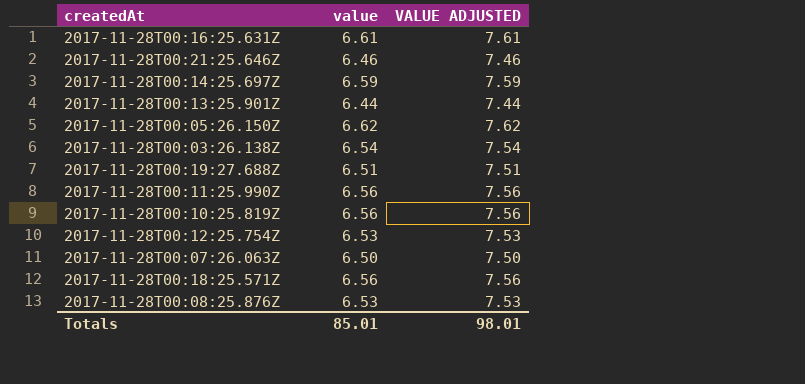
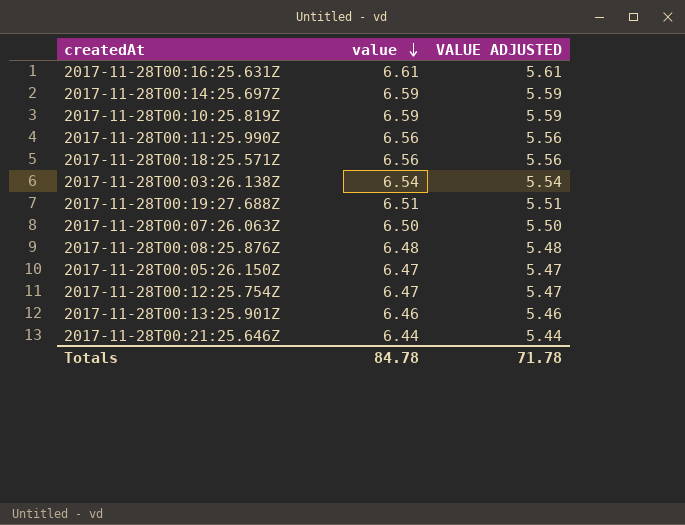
row order: none -> value descending
column VALUE ADJUSTED | formula: [value] + 1 -> [value] - 1
2017-11-28T00:10:25.819Z | value: 6.56 -> 6.59
2017-11-28T00:08:25.876Z | value: 6.53 -> 6.48
2017-11-28T00:05:26.150Z | value: 6.62 -> 6.47
2017-11-28T00:12:25.754Z | value: 6.53 -> 6.47
2017-11-28T00:13:25.901Z | value: 6.44 -> 6.46
2017-11-28T00:21:25.646Z | value: 6.46 -> 6.44
Totals | value: 85.01 -> 84.78
Totals | VALUE ADJUSTED: 98.01 -> 71.78

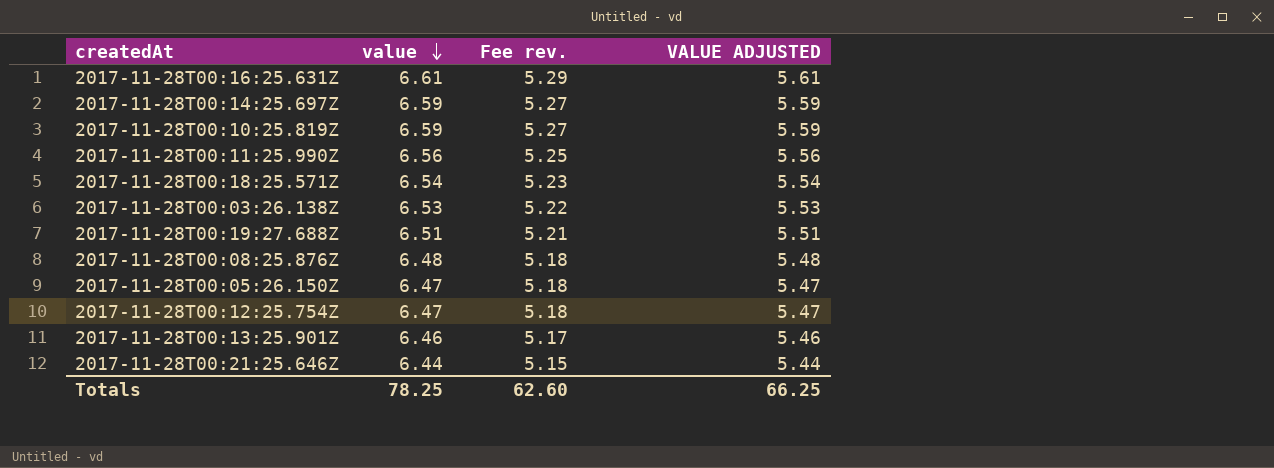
column Fee rev. | formula: none -> [value] * 0.8
row 2017-11-28T00:07:26.063Z: 6.50 | 5.50 -> none
2017-11-28T00:18:25.571Z | value: 6.56 -> 6.54
2017-11-28T00:18:25.571Z | VALUE ADJUSTED: 5.56 -> 5.54
2017-11-28T00:03:26.138Z | value: 6.54 -> 6.53
2017-11-28T00:03:26.138Z | VALUE ADJUSTED: 5.54 -> 5.53
Totals | value: 84.78 -> 78.25
Totals | VALUE ADJUSTED: 71.78 -> 66.25

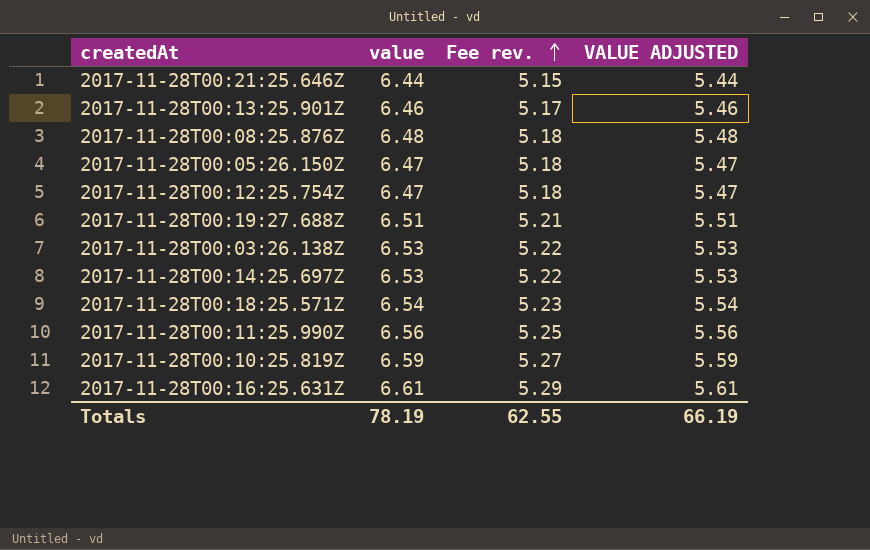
row order: value descending -> Fee rev. ascending
2017-11-28T00:14:25.697Z | value: 6.59 -> 6.53
2017-11-28T00:14:25.697Z | Fee rev.: 5.27 -> 5.22
2017-11-28T00:14:25.697Z | VALUE ADJUSTED: 5.59 -> 5.53
Totals | value: 78.25 -> 78.19
Totals | Fee rev.: 62.60 -> 62.55
Totals | VALUE ADJUSTED: 66.25 -> 66.19

